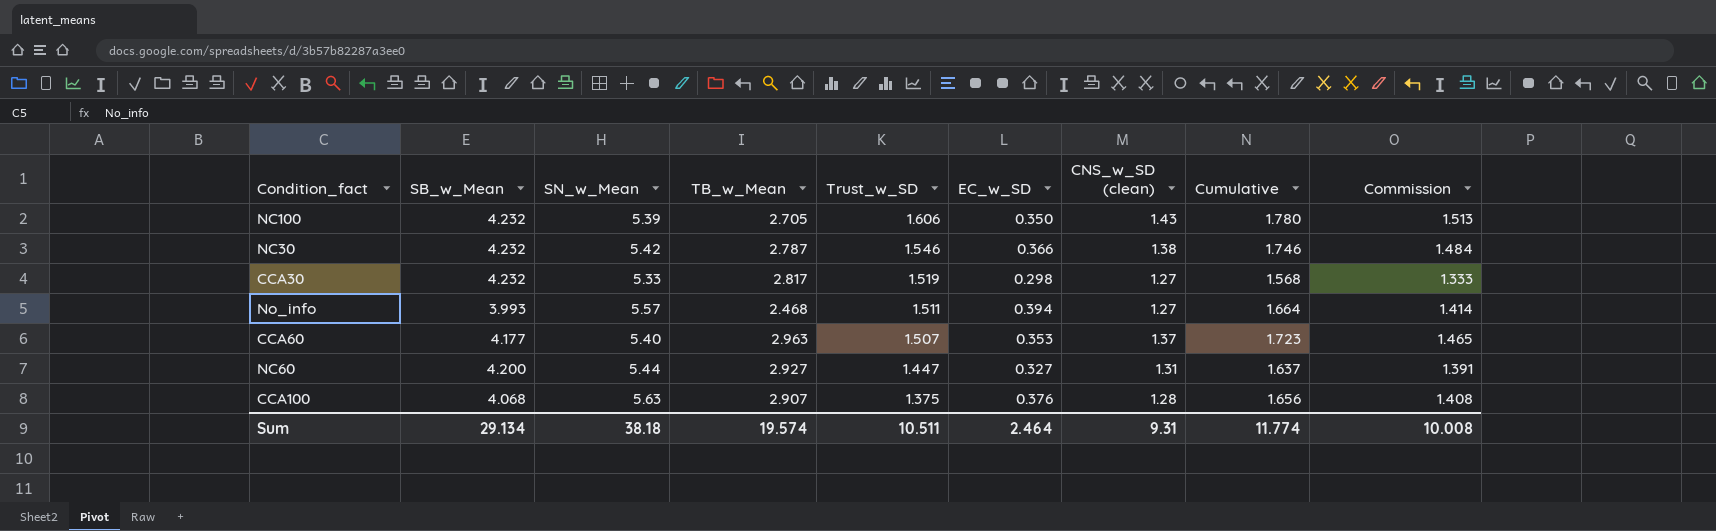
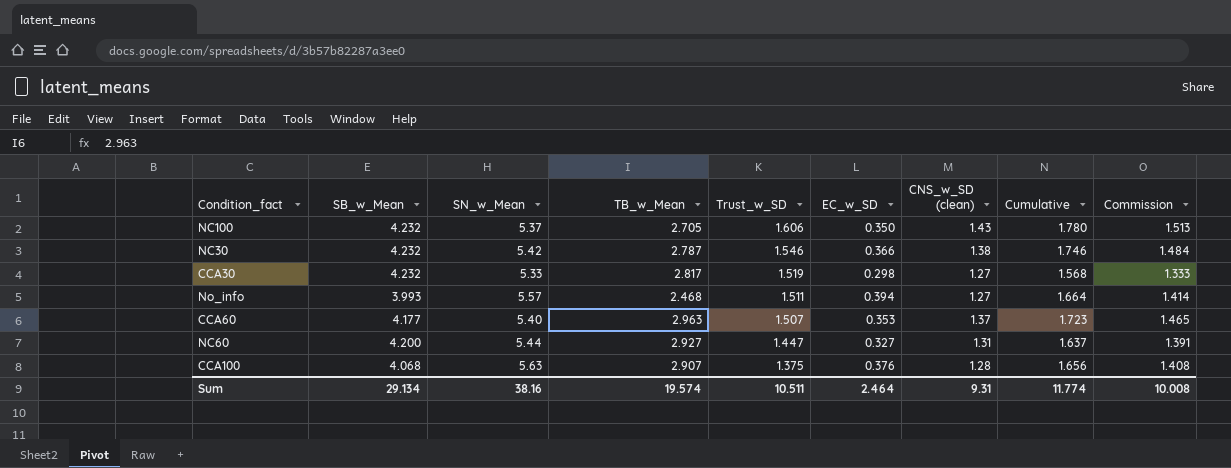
NC100 | SN_w_Mean: 5.39 -> 5.37
Sum | SN_w_Mean: 38.18 -> 38.16

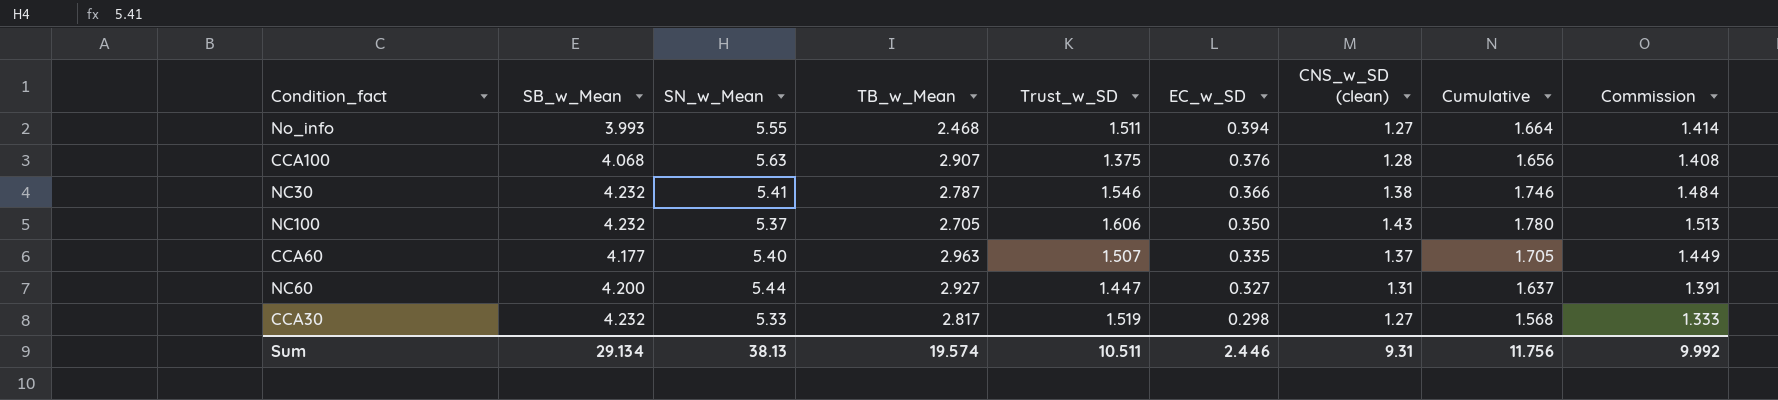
row order: Trust_w_SD descending -> EC_w_SD descending
No_info | SN_w_Mean: 5.57 -> 5.55
NC30 | SN_w_Mean: 5.42 -> 5.41
CCA60 | EC_w_SD: 0.353 -> 0.335
CCA60 | Cumulative: 1.723 -> 1.705
CCA60 | Commission: 1.465 -> 1.449
Sum | SN_w_Mean: 38.16 -> 38.13
Sum | EC_w_SD: 2.464 -> 2.446
Sum | Cumulative: 11.774 -> 11.756
Sum | Commission: 10.008 -> 9.992

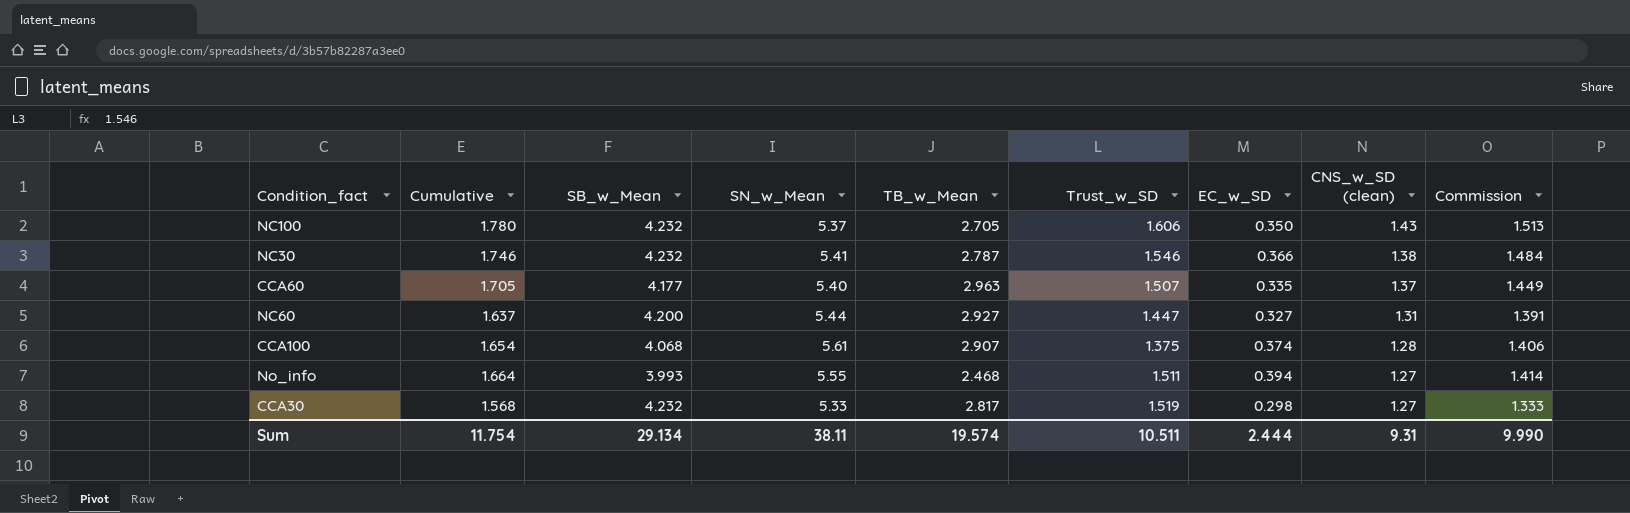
row order: EC_w_SD descending -> CNS_w_SD (clean) descending
column Cumulative | position: 8 -> 2
CCA100 | Cumulative: 1.656 -> 1.654
CCA100 | SN_w_Mean: 5.63 -> 5.61
CCA100 | EC_w_SD: 0.376 -> 0.374
CCA100 | Commission: 1.408 -> 1.406
Sum | Cumulative: 11.756 -> 11.754
Sum | SN_w_Mean: 38.13 -> 38.11
Sum | EC_w_SD: 2.446 -> 2.444
Sum | Commission: 9.992 -> 9.990

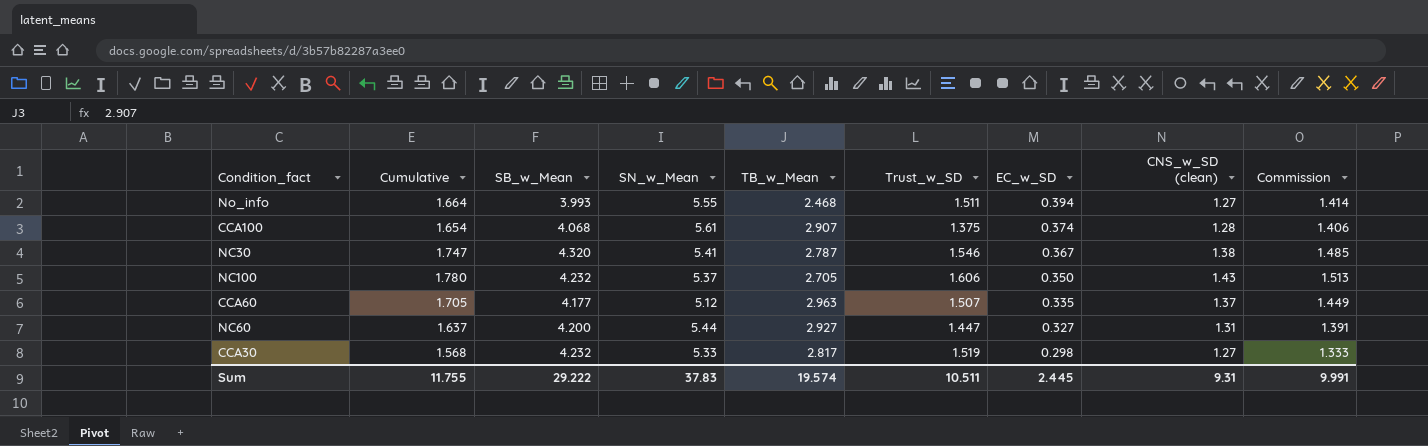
row order: CNS_w_SD (clean) descending -> EC_w_SD descending
NC30 | Cumulative: 1.746 -> 1.747
NC30 | SB_w_Mean: 4.232 -> 4.320
NC30 | EC_w_SD: 0.366 -> 0.367
NC30 | Commission: 1.484 -> 1.485
CCA60 | SN_w_Mean: 5.40 -> 5.12
Sum | Cumulative: 11.754 -> 11.755
Sum | SB_w_Mean: 29.134 -> 29.222
Sum | SN_w_Mean: 38.11 -> 37.83
Sum | EC_w_SD: 2.444 -> 2.445
Sum | Commission: 9.990 -> 9.991

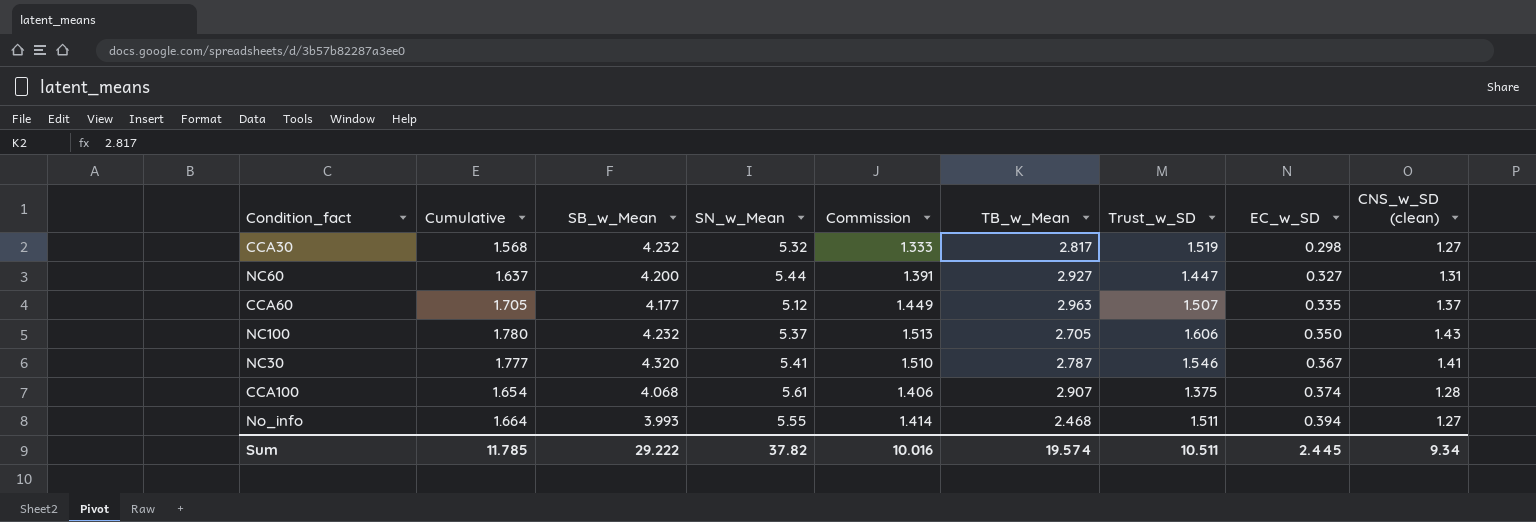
row order: EC_w_SD descending -> EC_w_SD ascending
column Commission | position: 9 -> 5
CCA30 | SN_w_Mean: 5.33 -> 5.32
NC30 | Cumulative: 1.747 -> 1.777
NC30 | Commission: 1.485 -> 1.510
NC30 | CNS_w_SD (clean): 1.38 -> 1.41
Sum | Cumulative: 11.755 -> 11.785
Sum | SN_w_Mean: 37.83 -> 37.82
Sum | Commission: 9.991 -> 10.016
Sum | CNS_w_SD (clean): 9.31 -> 9.34

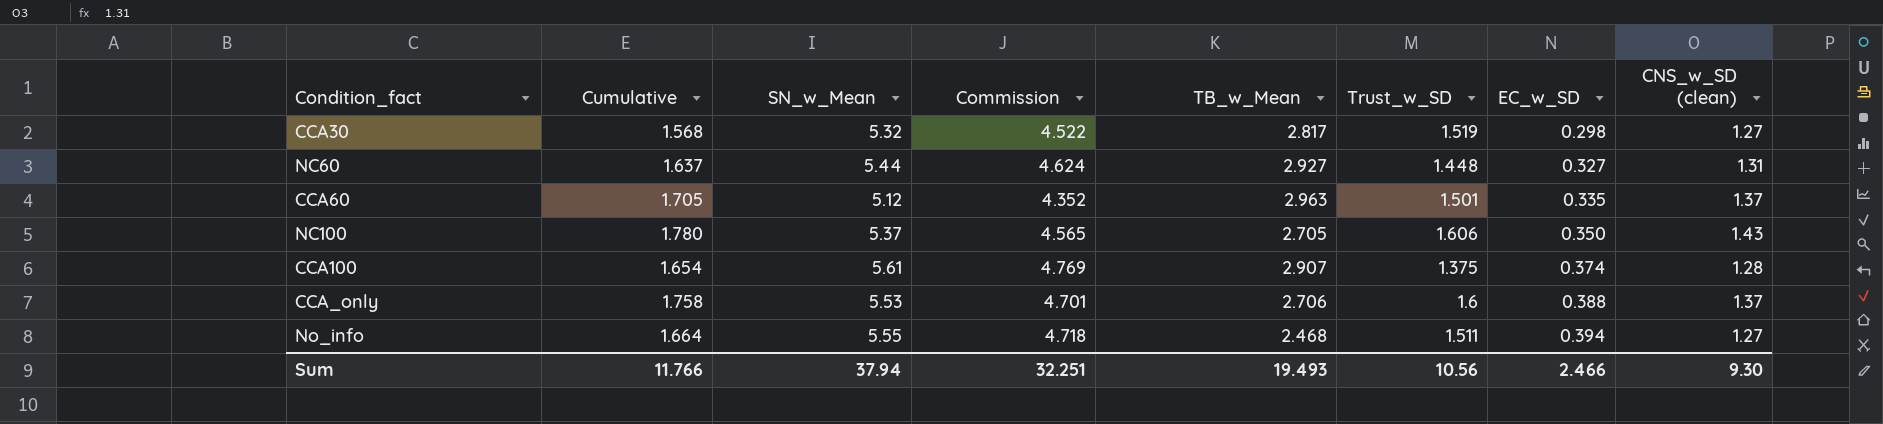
column SB_w_Mean | position: 3 -> none
column Commission | formula: [Cumulative] * 0.85 -> [SN_w_Mean] * 0.85
row NC30: 1.777 | 4.320 | 5.41 | 1.510 | 2.787 | 1.546 | 0.367 | 1.41 -> none
NC60 | Trust_w_SD: 1.447 -> 1.448
CCA60 | Trust_w_SD: 1.507 -> 1.501
row CCA_only: none -> 1.758 | 5.53 | 4.701 | 2.706 | 1.6 | 0.388 | 1.37
Sum | Cumulative: 11.785 -> 11.766
Sum | SN_w_Mean: 37.82 -> 37.94
Sum | Commission: 10.016 -> 32.251
Sum | TB_w_Mean: 19.574 -> 19.493
Sum | Trust_w_SD: 10.511 -> 10.56
Sum | EC_w_SD: 2.445 -> 2.466
Sum | CNS_w_SD (clean): 9.34 -> 9.30

